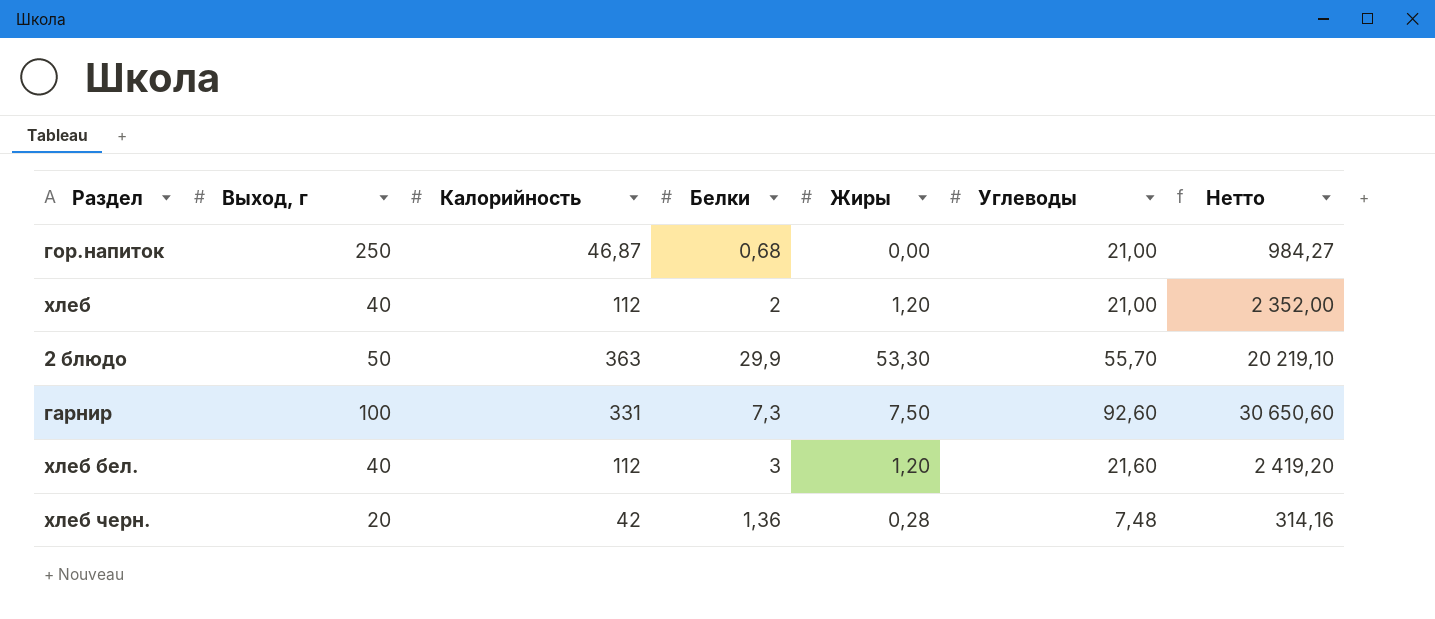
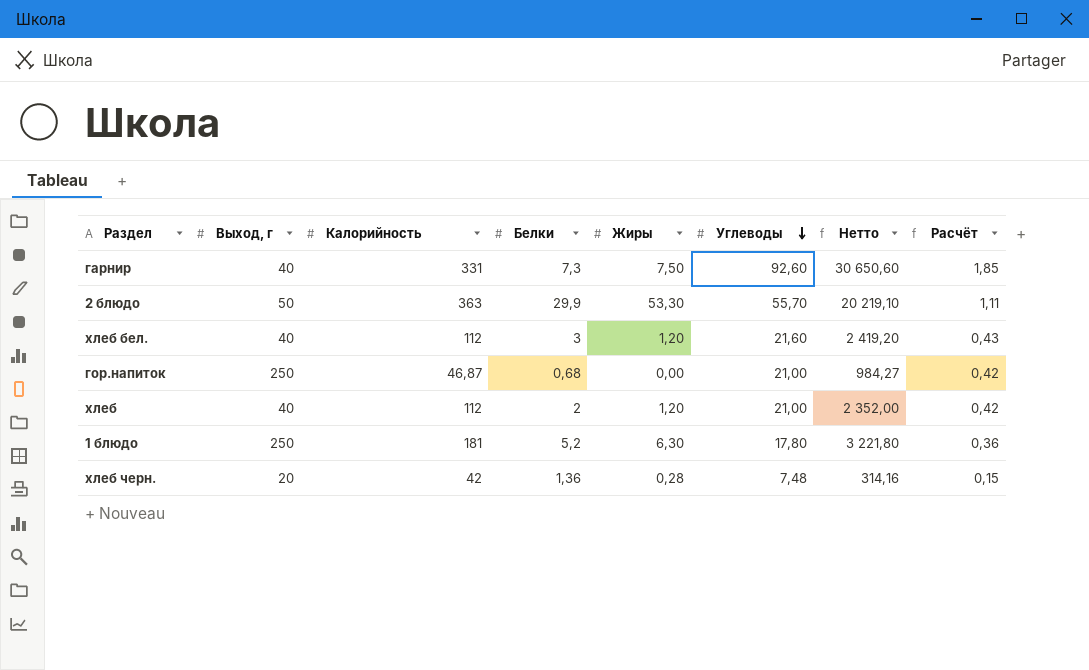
row order: none -> Углеводы descending
column Расчёт | formula: none -> [Углеводы] * 0,02
гарнир | Выход, г: 100 -> 40
row 1 блюдо: none -> 250 | 181 | 5,2 | 6,30 | 17,80 | 3 221,80 | 0,36

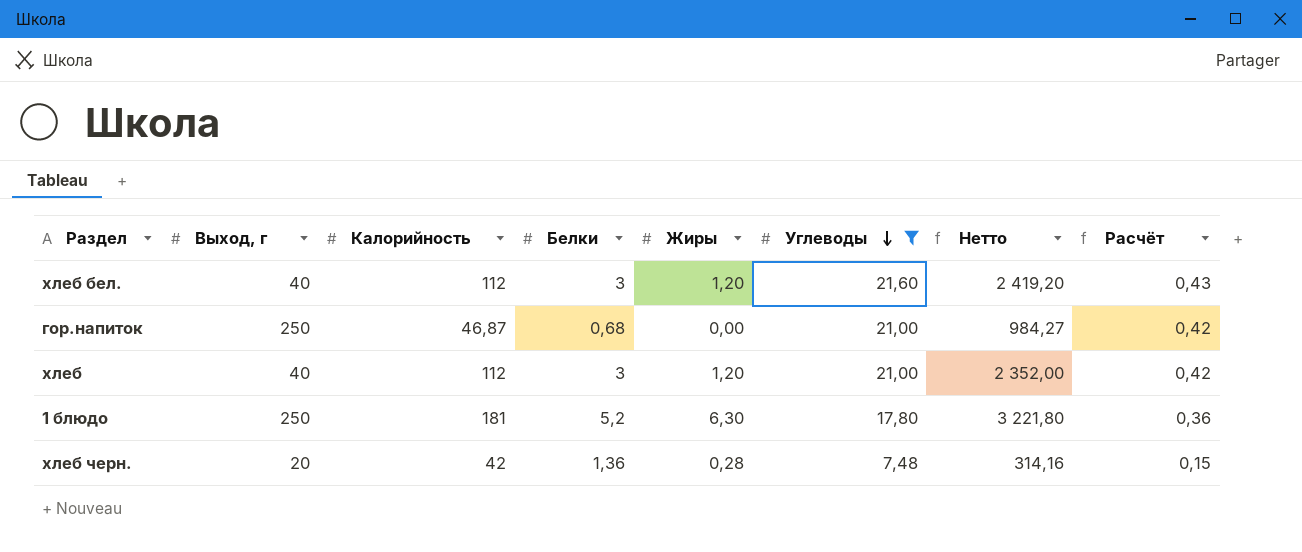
filter: none -> Углеводы <= 21,60
хлеб | Белки: 2 -> 3

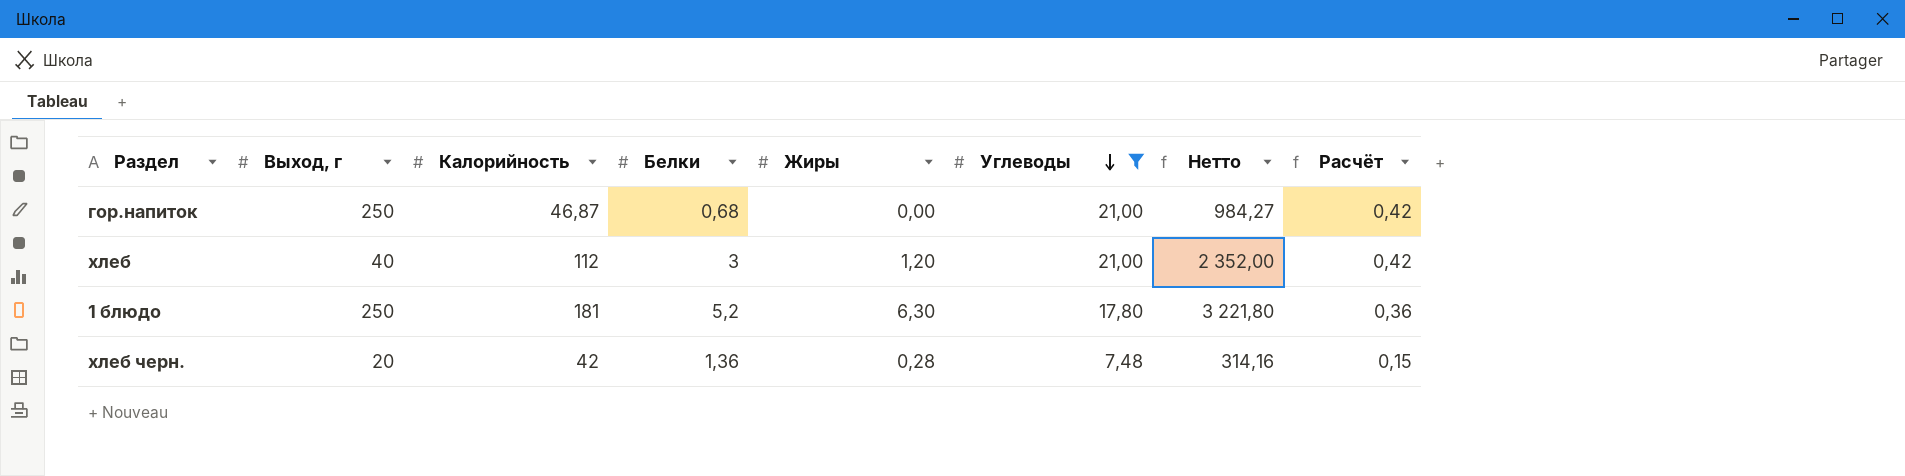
row хлеб бел.: 40 | 112 | 3 | 1,20 | 21,60 | 2 419,20 | 0,43 -> none

